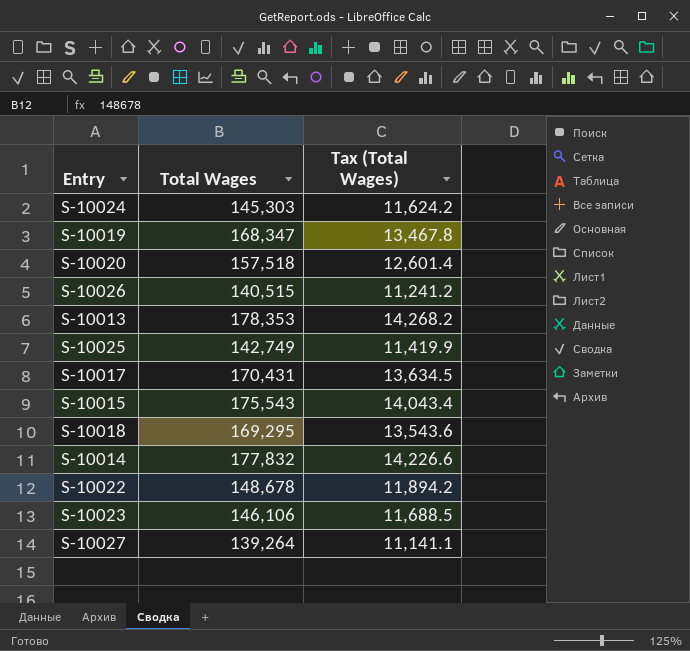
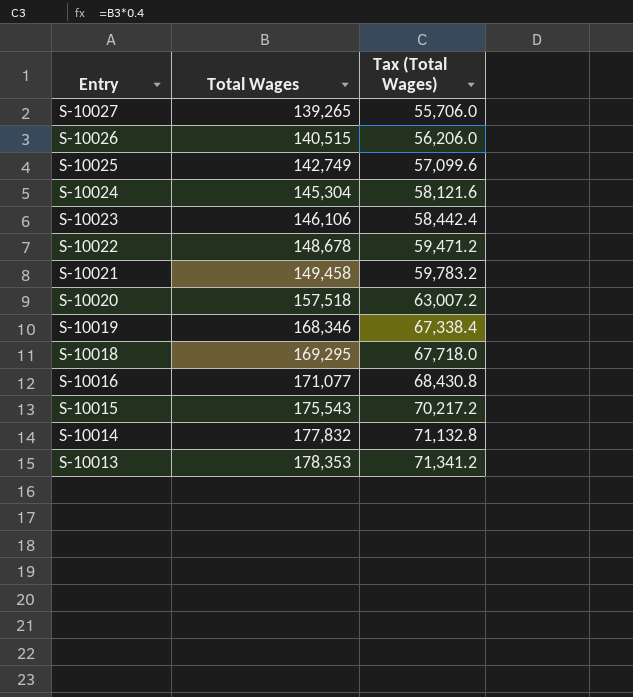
row order: none -> Entry descending
column Tax (Total Wages) | formula: [Total Wages] * 0.08 -> [Total Wages] * 0.4
row S-10017: 170,431 | 13,634.5 -> none
S-10027 | Total Wages: 139,264 -> 139,265
S-10024 | Total Wages: 145,303 -> 145,304
row S-10021: none -> 149,458 | 59,783.2
S-10019 | Total Wages: 168,347 -> 168,346
row S-10016: none -> 171,077 | 68,430.8

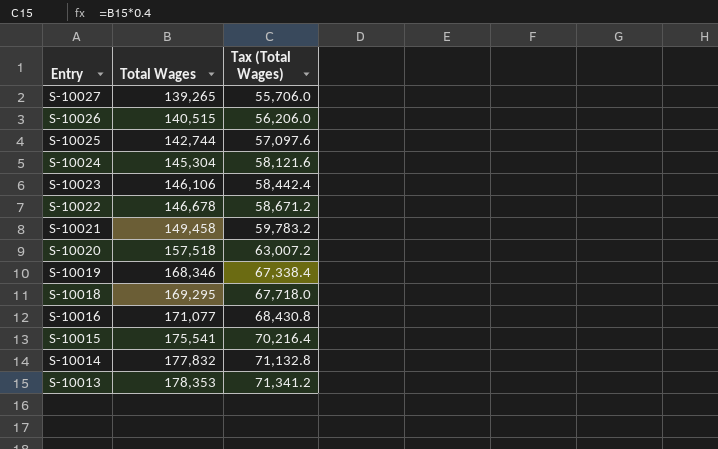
S-10025 | Total Wages: 142,749 -> 142,744
S-10025 | Tax (Total Wages): 57,099.6 -> 57,097.6
S-10022 | Total Wages: 148,678 -> 146,678
S-10022 | Tax (Total Wages): 59,471.2 -> 58,671.2
S-10015 | Total Wages: 175,543 -> 175,541
S-10015 | Tax (Total Wages): 70,217.2 -> 70,216.4

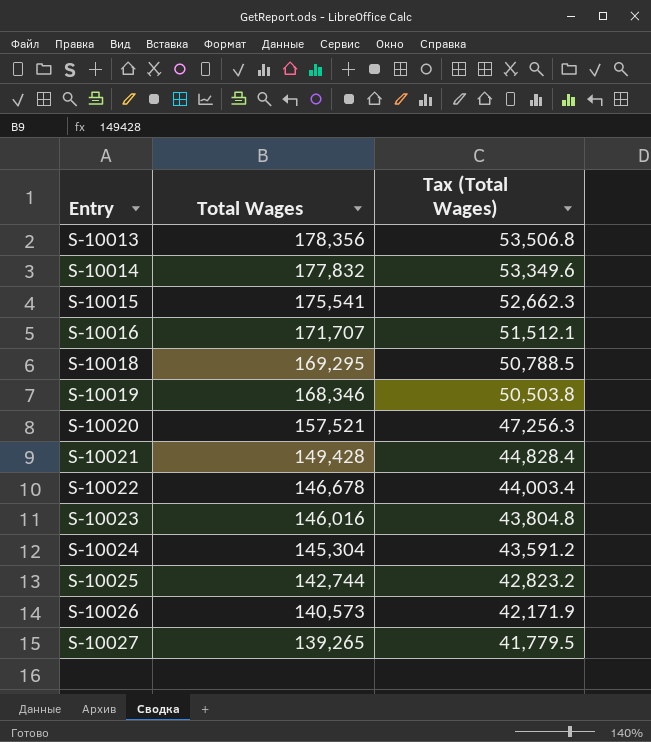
row order: Entry descending -> Entry ascending
column Tax (Total Wages) | formula: [Total Wages] * 0.4 -> [Total Wages] * 0.3
S-10013 | Total Wages: 178,353 -> 178,356
S-10016 | Total Wages: 171,077 -> 171,707
S-10020 | Total Wages: 157,518 -> 157,521
S-10021 | Total Wages: 149,458 -> 149,428
S-10023 | Total Wages: 146,106 -> 146,016
S-10026 | Total Wages: 140,515 -> 140,573

